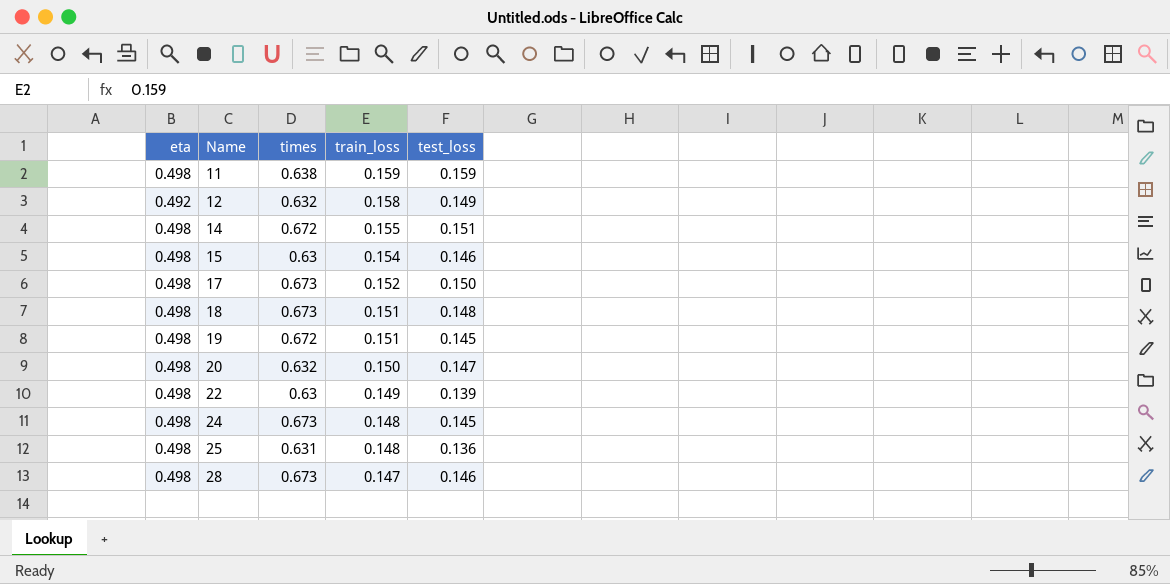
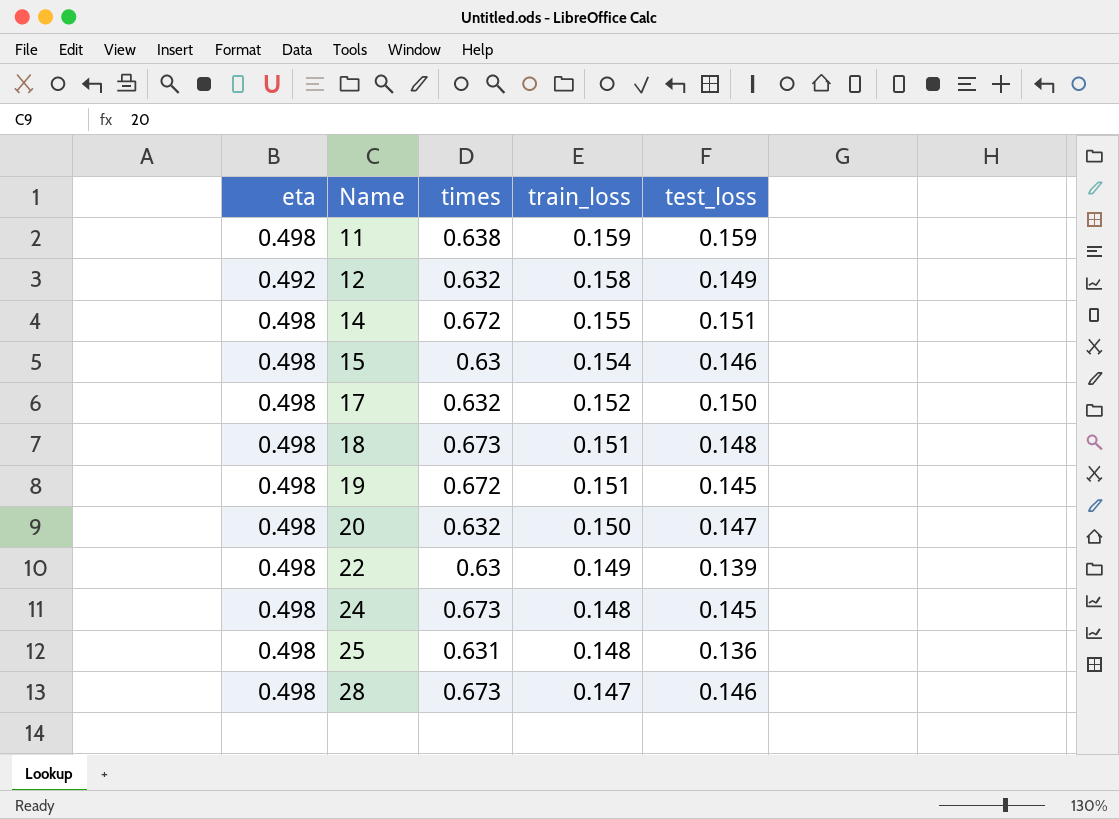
17 | times: 0.673 -> 0.632

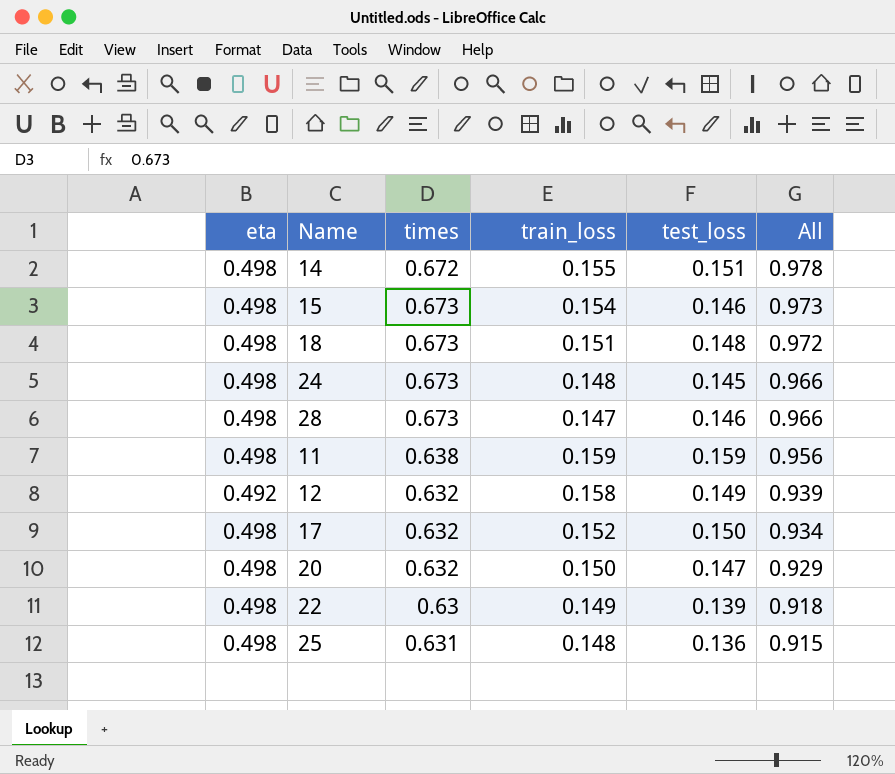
row order: Name ascending -> All descending
column All | formula: none -> [times] + [train_loss] + [test_loss]
row 19: 0.498 | 0.672 | 0.151 | 0.145 -> none
15 | times: 0.63 -> 0.673

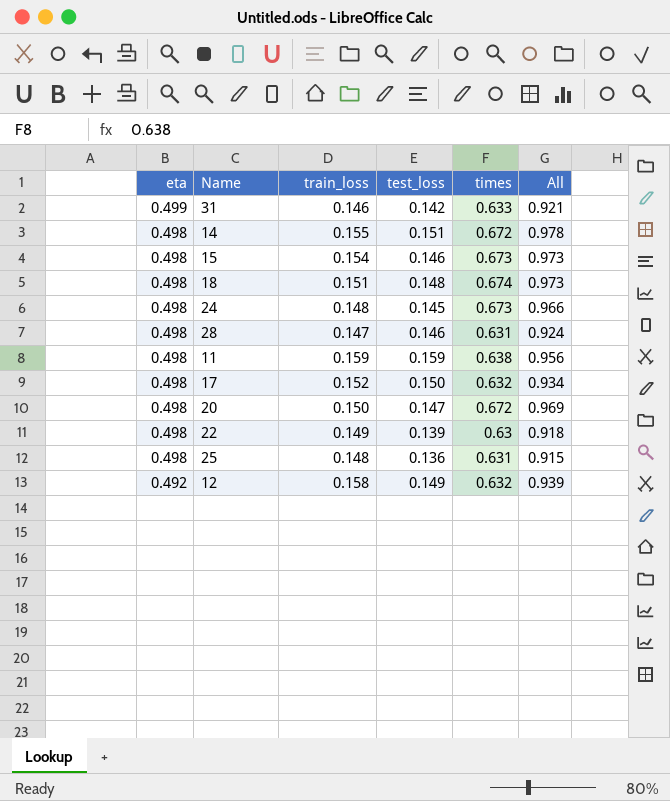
row order: All descending -> eta descending
column times | position: 3 -> 5
row 31: none -> 0.499 | 0.146 | 0.142 | 0.633 | 0.921
18 | times: 0.673 -> 0.674
18 | All: 0.972 -> 0.973
28 | times: 0.673 -> 0.631
28 | All: 0.966 -> 0.924
20 | times: 0.632 -> 0.672
20 | All: 0.929 -> 0.969

